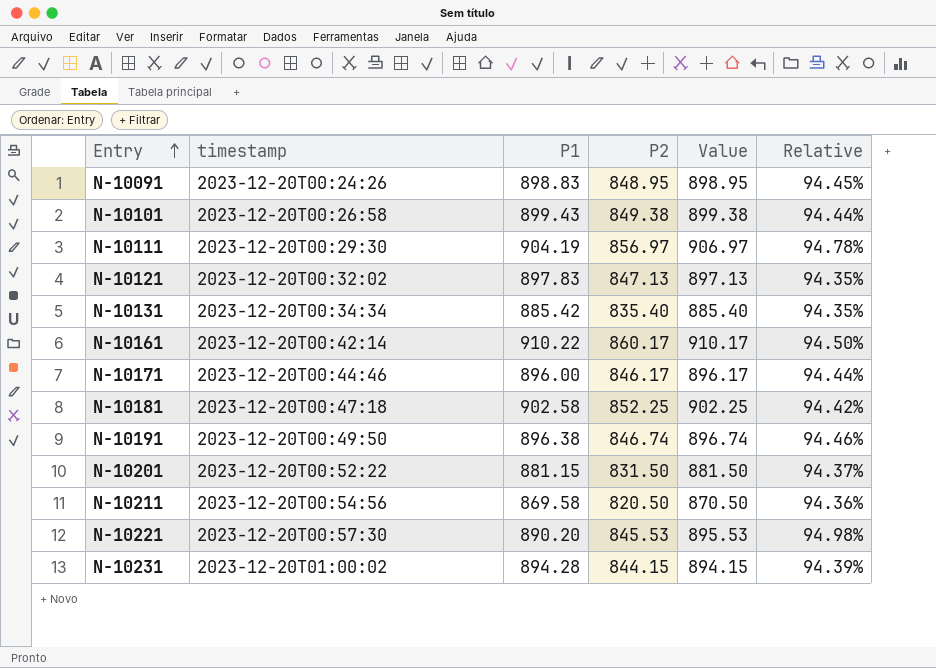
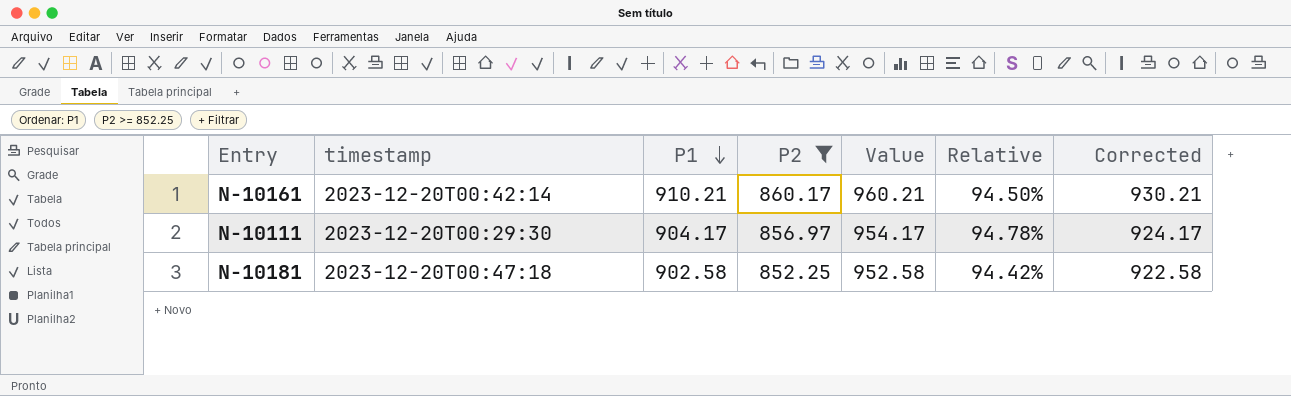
filter: none -> P2 >= 852.25
row order: Entry ascending -> P1 descending
column Value | formula: [P2] + 50 -> [P1] + 50
column Corrected | formula: none -> [P1] + 20
N-10161 | P1: 910.22 -> 910.21
N-10111 | P1: 904.19 -> 904.17

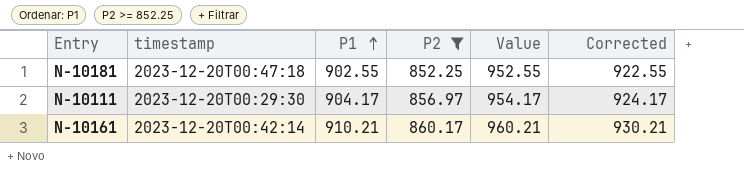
row order: P1 descending -> P1 ascending
column Relative | formula: [P2] / [P1] -> none
N-10181 | P1: 902.58 -> 902.55
N-10181 | Value: 952.58 -> 952.55
N-10181 | Corrected: 922.58 -> 922.55

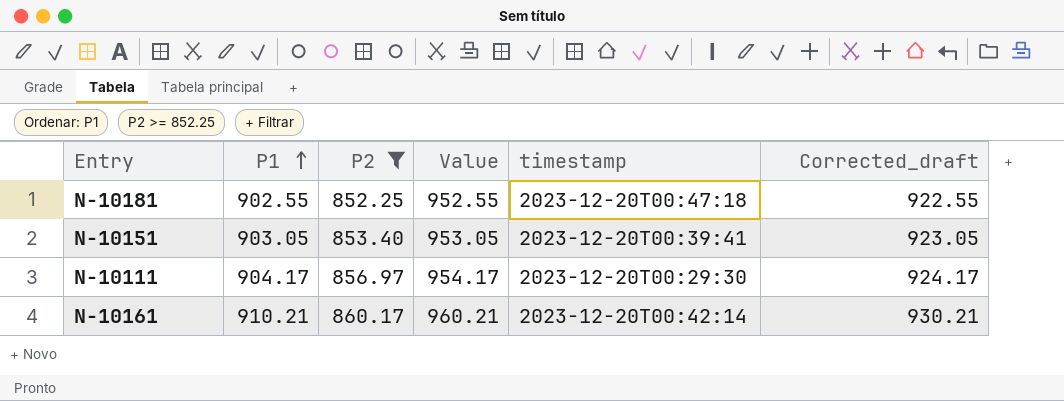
column timestamp | position: 2 -> 5
column name: Corrected -> Corrected_draft
row N-10151: none -> 903.05 | 853.40 | 953.05 | 2023-12-20T00:39:41 | 923.05

